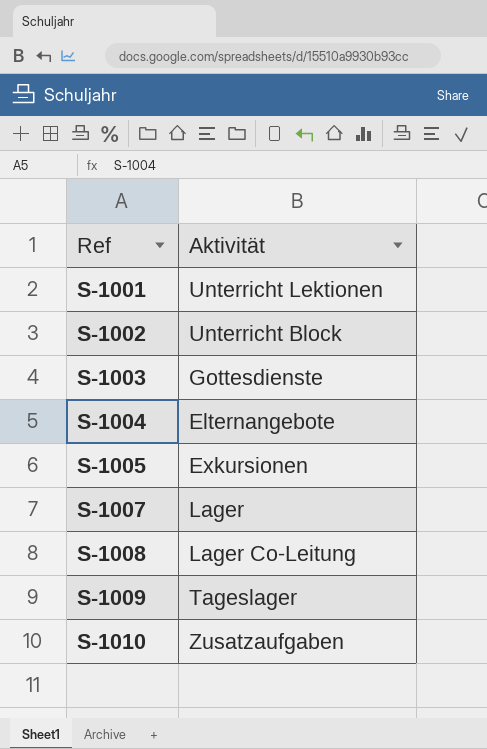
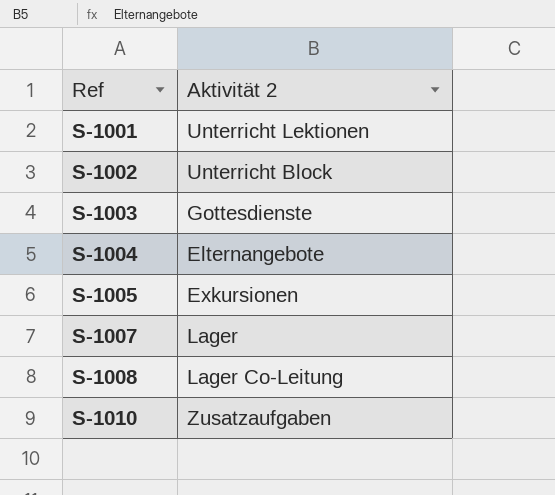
column name: Aktivität -> Aktivität 2
row S-1009: Tageslager -> none

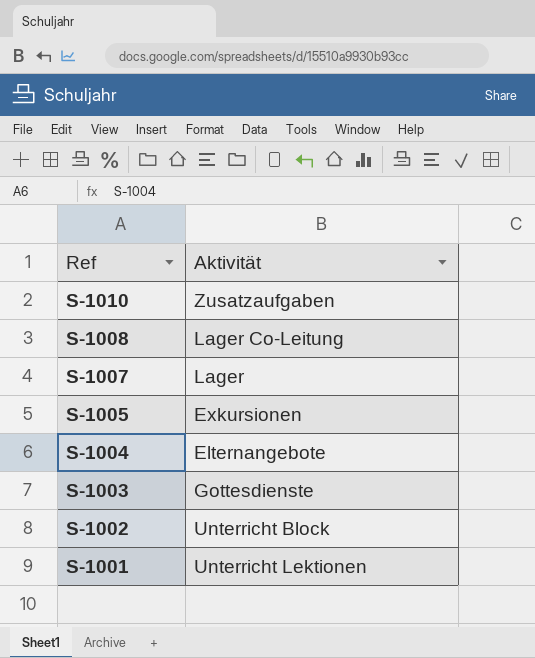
row order: Ref ascending -> Ref descending
column name: Aktivität 2 -> Aktivität

